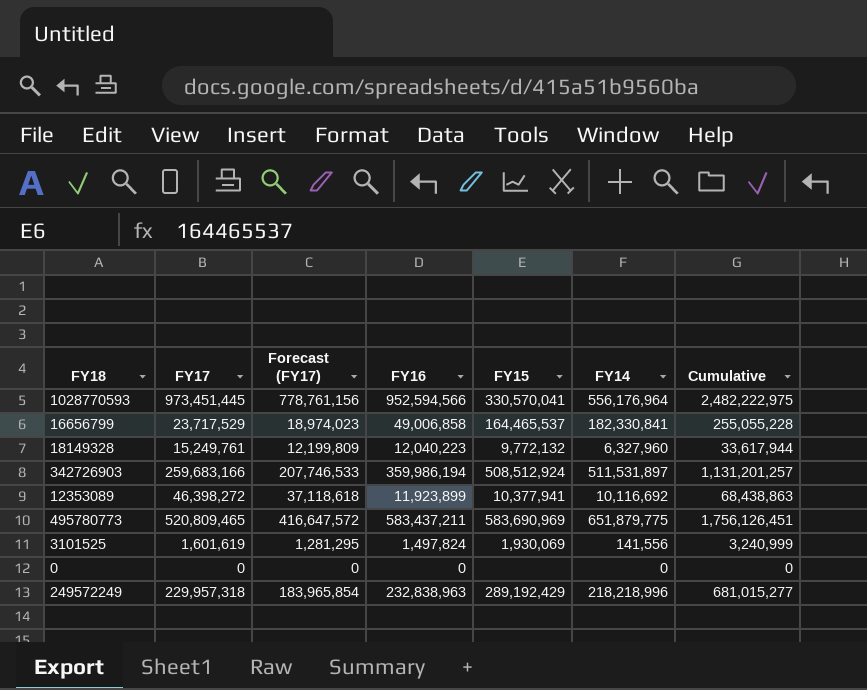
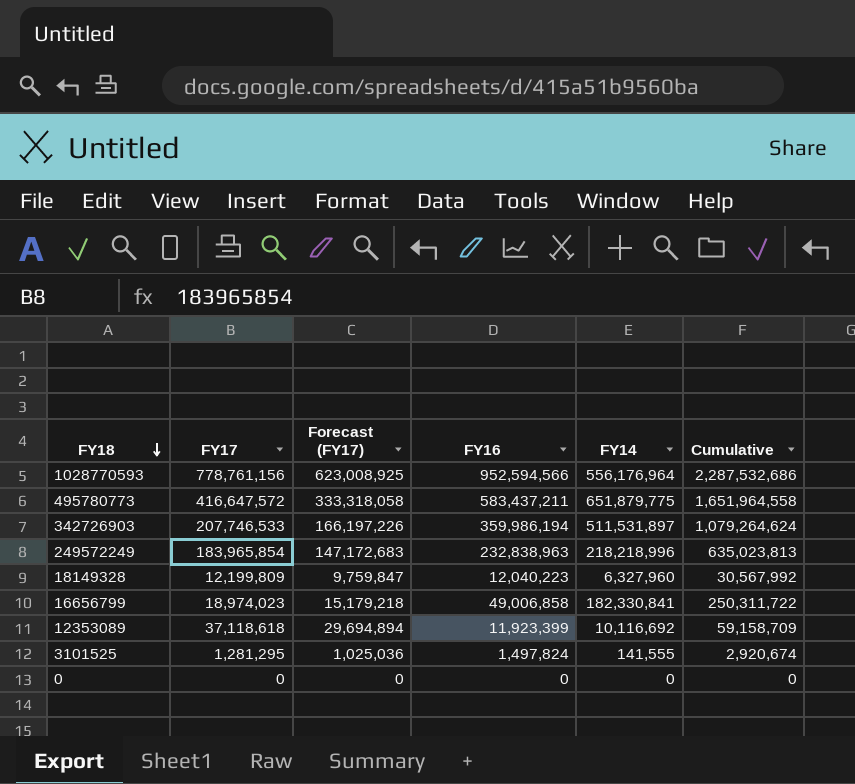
row order: none -> FY18 descending
column FY15 | position: 5 -> none
1028770593 | FY17: 973,451,445 -> 778,761,156
1028770593 | Forecast (FY17): 778,761,156 -> 623,008,925
1028770593 | Cumulative: 2,482,222,975 -> 2,287,532,686
495780773 | FY17: 520,809,465 -> 416,647,572
495780773 | Forecast (FY17): 416,647,572 -> 333,318,058
495780773 | Cumulative: 1,756,126,451 -> 1,651,964,558
342726903 | FY17: 259,683,166 -> 207,746,533
342726903 | Forecast (FY17): 207,746,533 -> 166,197,226
342726903 | Cumulative: 1,131,201,257 -> 1,079,264,624
249572249 | FY17: 229,957,318 -> 183,965,854
249572249 | Forecast (FY17): 183,965,854 -> 147,172,683
249572249 | Cumulative: 681,015,277 -> 635,023,813
18149328 | FY17: 15,249,761 -> 12,199,809
18149328 | Forecast (FY17): 12,199,809 -> 9,759,847
18149328 | Cumulative: 33,617,944 -> 30,567,992
16656799 | FY17: 23,717,529 -> 18,974,023
16656799 | Forecast (FY17): 18,974,023 -> 15,179,218
16656799 | Cumulative: 255,055,228 -> 250,311,722
12353089 | FY17: 46,398,272 -> 37,118,618
12353089 | Forecast (FY17): 37,118,618 -> 29,694,894
12353089 | FY16: 11,923,899 -> 11,923,399
12353089 | Cumulative: 68,438,863 -> 59,158,709
3101525 | FY17: 1,601,619 -> 1,281,295
3101525 | Forecast (FY17): 1,281,295 -> 1,025,036
3101525 | FY14: 141,556 -> 141,555
3101525 | Cumulative: 3,240,999 -> 2,920,674

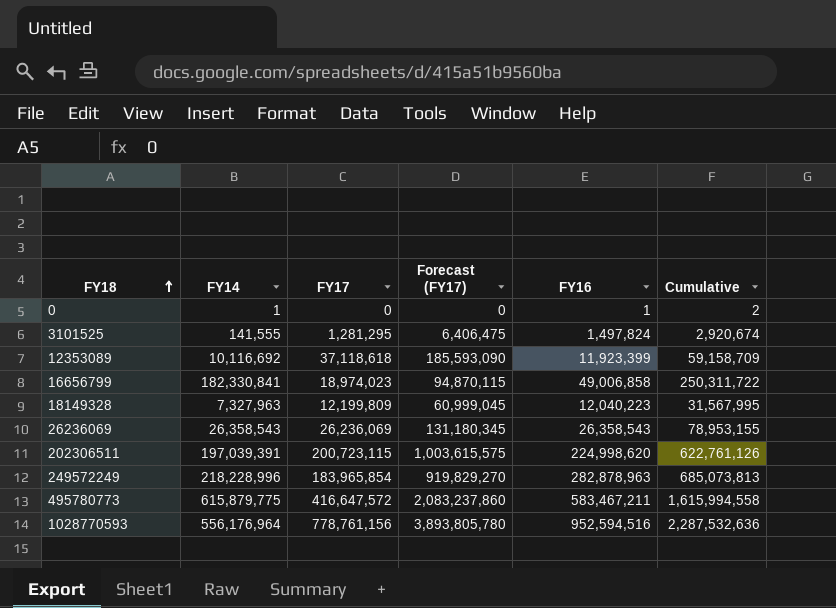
row order: FY18 descending -> FY18 ascending
column FY14 | position: 5 -> 2
column Forecast (FY17) | formula: [FY17] * 0.8 -> [FY17] * 5
row 342726903: 207,746,533 | 166,197,226 | 359,986,194 | 511,531,897 | 1,079,264,624 -> none
0 | FY14: 0 -> 1
0 | FY16: 0 -> 1
0 | Cumulative: 0 -> 2
18149328 | FY14: 6,327,960 -> 7,327,963
18149328 | Cumulative: 30,567,992 -> 31,567,995
row 26236069: none -> 26,358,543 | 26,236,069 | 131,180,345 | 26,358,543 | 78,953,155
row 202306511: none -> 197,039,391 | 200,723,115 | 1,003,615,575 | 224,998,620 | 622,761,126
249572249 | FY14: 218,218,996 -> 218,228,996
249572249 | FY16: 232,838,963 -> 282,878,963
249572249 | Cumulative: 635,023,813 -> 685,073,813
495780773 | FY14: 651,879,775 -> 615,879,775
495780773 | FY16: 583,437,211 -> 583,467,211
495780773 | Cumulative: 1,651,964,558 -> 1,615,994,558
1028770593 | FY16: 952,594,566 -> 952,594,516
1028770593 | Cumulative: 2,287,532,686 -> 2,287,532,636

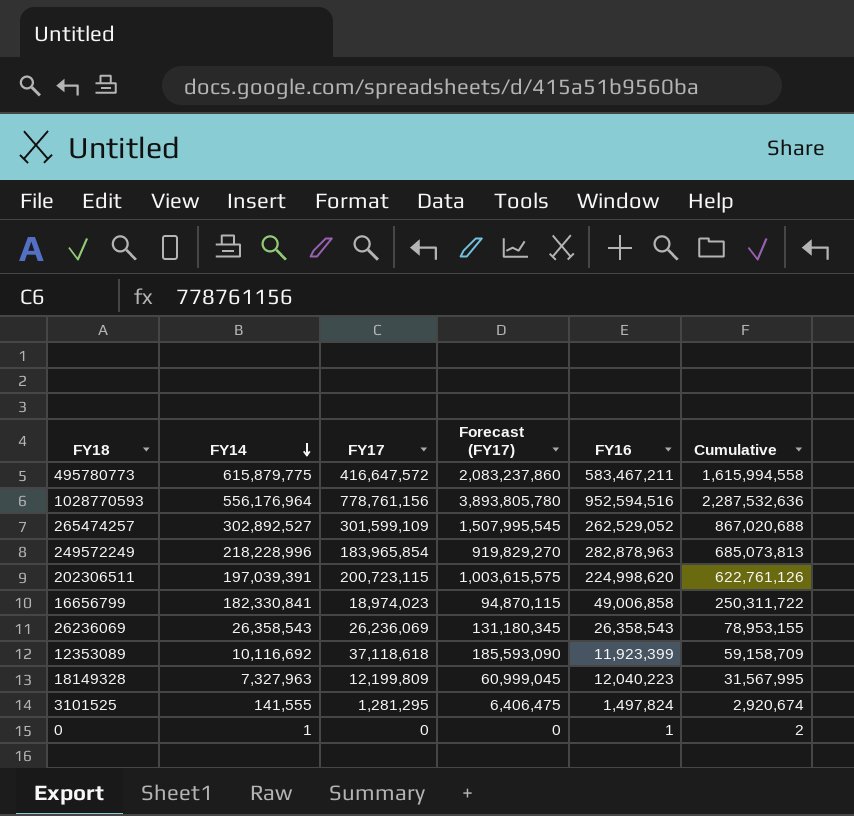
row order: FY18 ascending -> FY14 descending
row 265474257: none -> 302,892,527 | 301,599,109 | 1,507,995,545 | 262,529,052 | 867,020,688

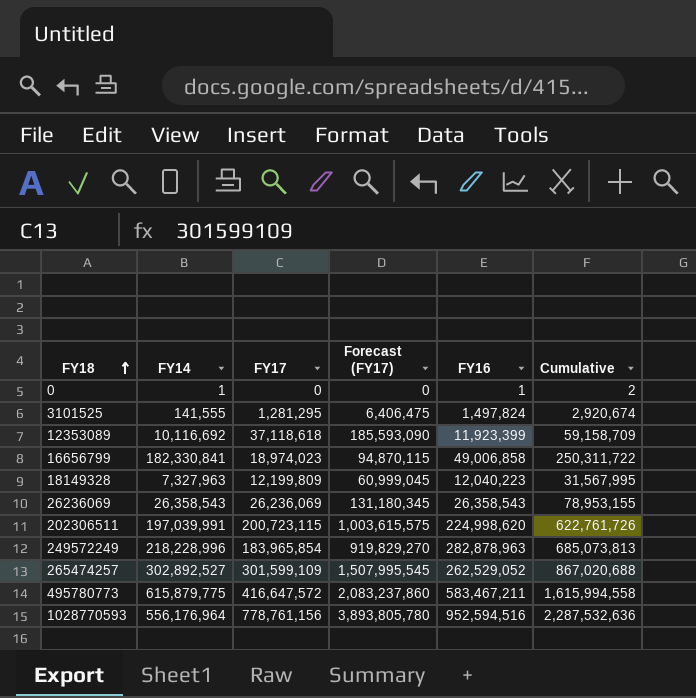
row order: FY14 descending -> FY18 ascending
202306511 | FY14: 197,039,391 -> 197,039,991
202306511 | Cumulative: 622,761,126 -> 622,761,726

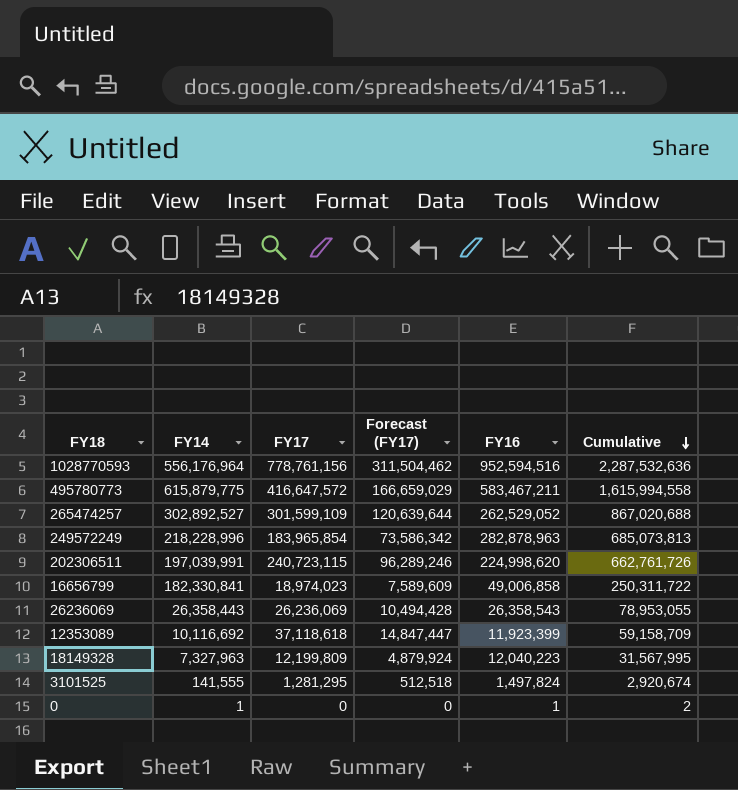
row order: FY18 ascending -> Cumulative descending
column Forecast (FY17) | formula: [FY17] * 5 -> [FY17] * 0.4
202306511 | FY17: 200,723,115 -> 240,723,115
202306511 | Cumulative: 622,761,726 -> 662,761,726
26236069 | FY14: 26,358,543 -> 26,358,443
26236069 | Cumulative: 78,953,155 -> 78,953,055

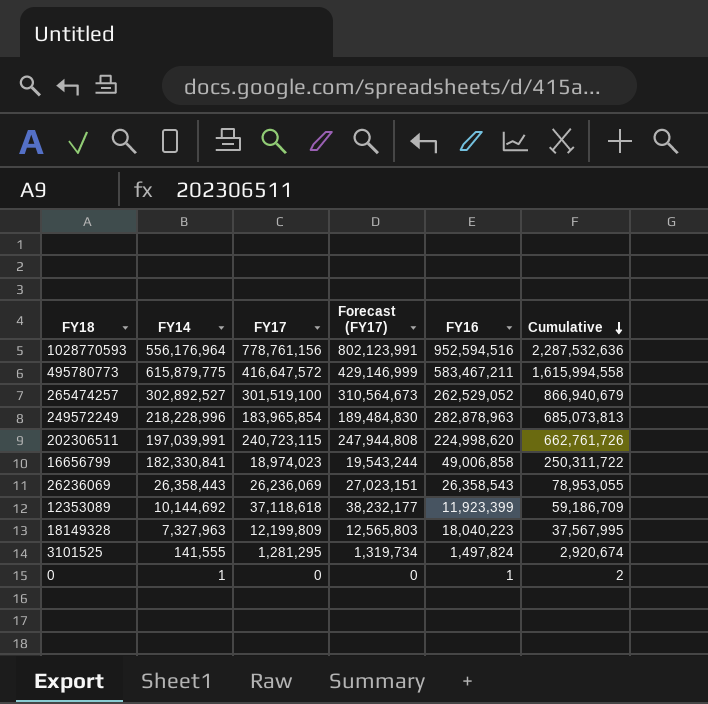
column Forecast (FY17) | formula: [FY17] * 0.4 -> [FY17] * 1.03
265474257 | FY17: 301,599,109 -> 301,519,100
265474257 | Cumulative: 867,020,688 -> 866,940,679
12353089 | FY14: 10,116,692 -> 10,144,692
12353089 | Cumulative: 59,158,709 -> 59,186,709
18149328 | FY16: 12,040,223 -> 18,040,223
18149328 | Cumulative: 31,567,995 -> 37,567,995

